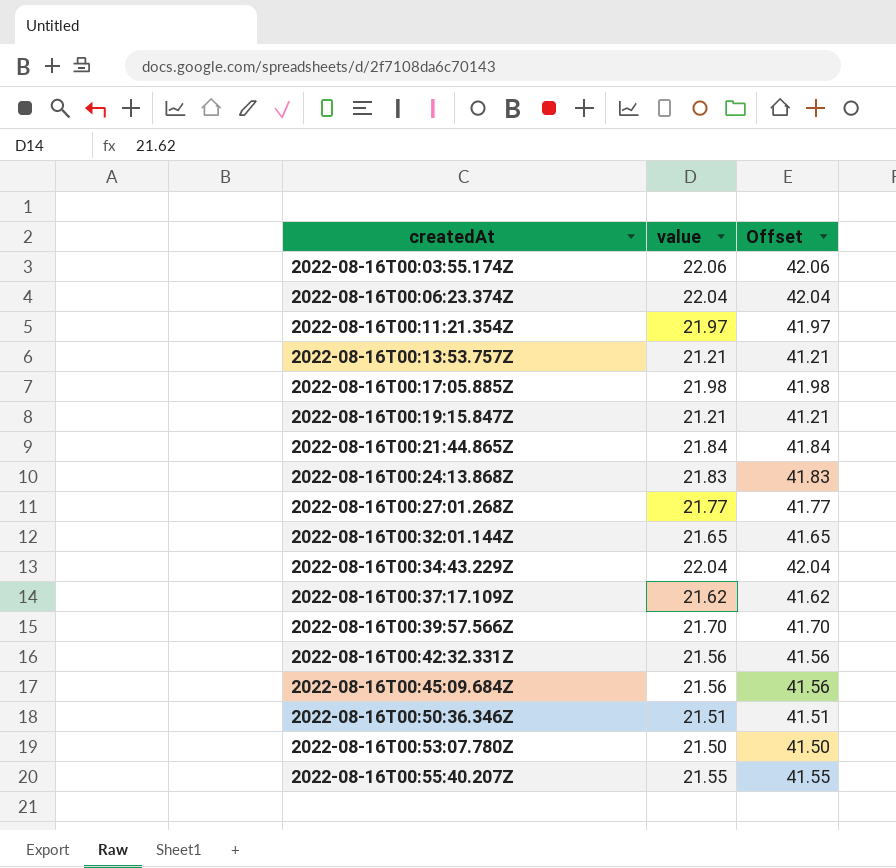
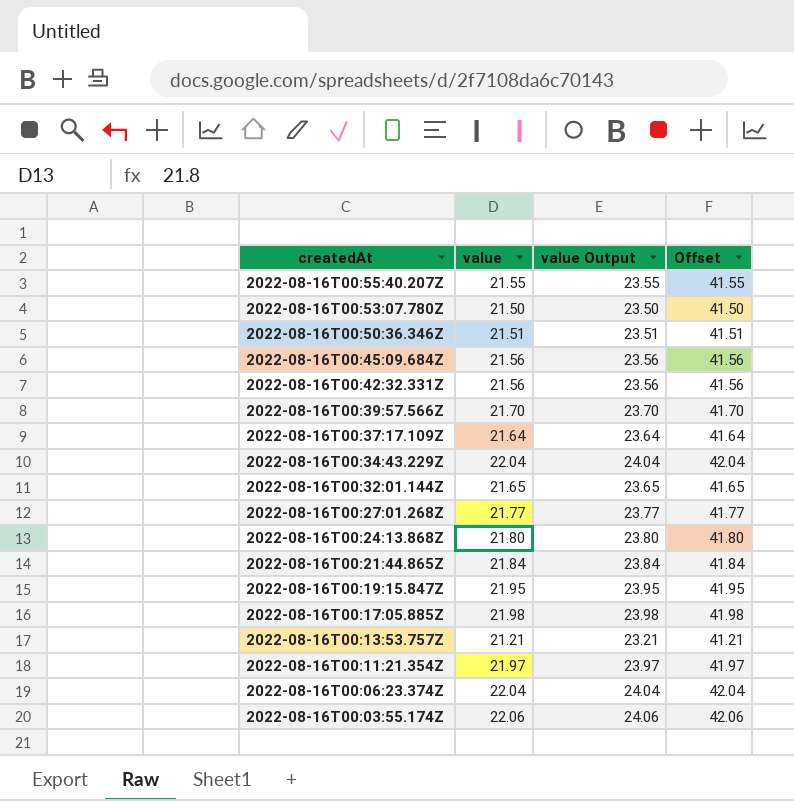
row order: createdAt ascending -> createdAt descending
column value Output | formula: none -> [value] + 2
2022-08-16T00:37:17.109Z | value: 21.62 -> 21.64
2022-08-16T00:37:17.109Z | Offset: 41.62 -> 41.64
2022-08-16T00:24:13.868Z | value: 21.83 -> 21.80
2022-08-16T00:24:13.868Z | Offset: 41.83 -> 41.80
2022-08-16T00:19:15.847Z | value: 21.21 -> 21.95
2022-08-16T00:19:15.847Z | Offset: 41.21 -> 41.95

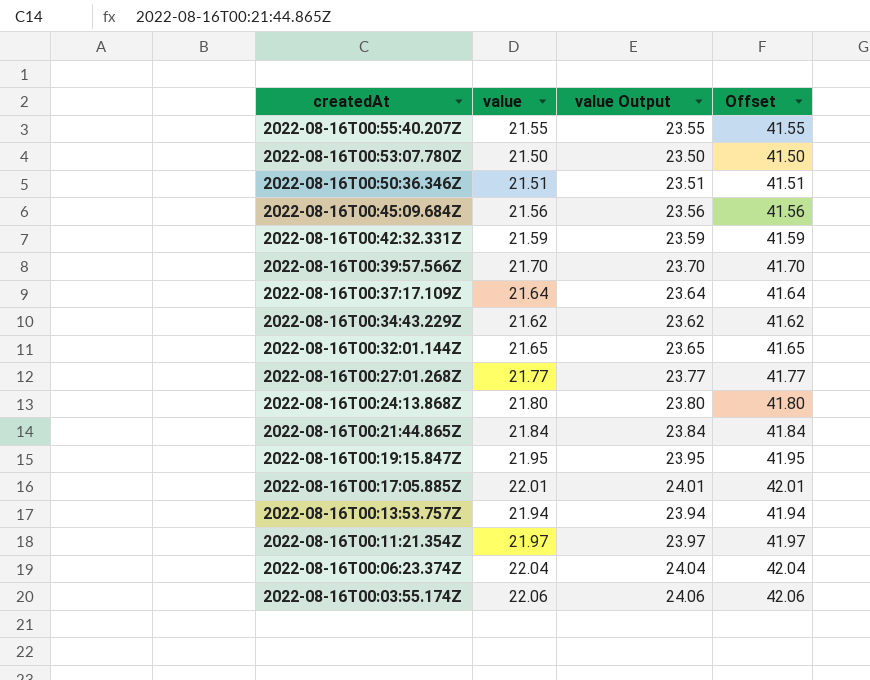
2022-08-16T00:42:32.331Z | value: 21.56 -> 21.59
2022-08-16T00:42:32.331Z | value Output: 23.56 -> 23.59
2022-08-16T00:42:32.331Z | Offset: 41.56 -> 41.59
2022-08-16T00:34:43.229Z | value: 22.04 -> 21.62
2022-08-16T00:34:43.229Z | value Output: 24.04 -> 23.62
2022-08-16T00:34:43.229Z | Offset: 42.04 -> 41.62
2022-08-16T00:17:05.885Z | value: 21.98 -> 22.01
2022-08-16T00:17:05.885Z | value Output: 23.98 -> 24.01
2022-08-16T00:17:05.885Z | Offset: 41.98 -> 42.01
2022-08-16T00:13:53.757Z | value: 21.21 -> 21.94
2022-08-16T00:13:53.757Z | value Output: 23.21 -> 23.94
2022-08-16T00:13:53.757Z | Offset: 41.21 -> 41.94

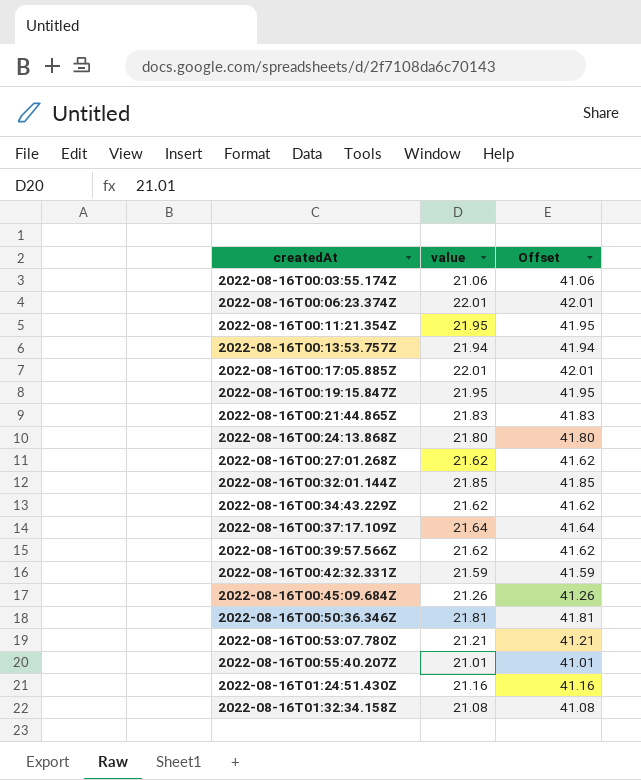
row order: createdAt descending -> createdAt ascending
column value Output | formula: [value] + 2 -> none
2022-08-16T00:03:55.174Z | value: 22.06 -> 21.06
2022-08-16T00:03:55.174Z | Offset: 42.06 -> 41.06
2022-08-16T00:06:23.374Z | value: 22.04 -> 22.01
2022-08-16T00:06:23.374Z | Offset: 42.04 -> 42.01
2022-08-16T00:11:21.354Z | value: 21.97 -> 21.95
2022-08-16T00:11:21.354Z | Offset: 41.97 -> 41.95
2022-08-16T00:21:44.865Z | value: 21.84 -> 21.83
2022-08-16T00:21:44.865Z | Offset: 41.84 -> 41.83
2022-08-16T00:27:01.268Z | value: 21.77 -> 21.62
2022-08-16T00:27:01.268Z | Offset: 41.77 -> 41.62
2022-08-16T00:32:01.144Z | value: 21.65 -> 21.85
2022-08-16T00:32:01.144Z | Offset: 41.65 -> 41.85
2022-08-16T00:39:57.566Z | value: 21.70 -> 21.62
2022-08-16T00:39:57.566Z | Offset: 41.70 -> 41.62
2022-08-16T00:45:09.684Z | value: 21.56 -> 21.26
2022-08-16T00:45:09.684Z | Offset: 41.56 -> 41.26
2022-08-16T00:50:36.346Z | value: 21.51 -> 21.81
2022-08-16T00:50:36.346Z | Offset: 41.51 -> 41.81
2022-08-16T00:53:07.780Z | value: 21.50 -> 21.21
2022-08-16T00:53:07.780Z | Offset: 41.50 -> 41.21
2022-08-16T00:55:40.207Z | value: 21.55 -> 21.01
2022-08-16T00:55:40.207Z | Offset: 41.55 -> 41.01
row 2022-08-16T01:24:51.430Z: none -> 21.16 | 41.16
row 2022-08-16T01:32:34.158Z: none -> 21.08 | 41.08

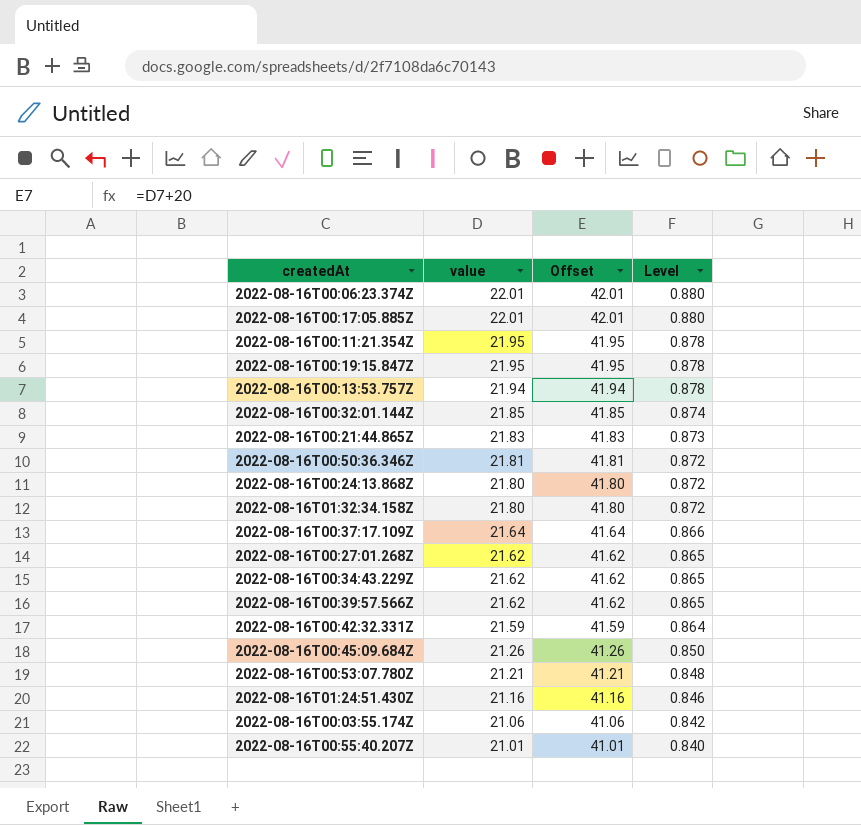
row order: createdAt ascending -> value descending
column Level | formula: none -> [value] * 0.04
2022-08-16T01:32:34.158Z | value: 21.08 -> 21.80
2022-08-16T01:32:34.158Z | Offset: 41.08 -> 41.80

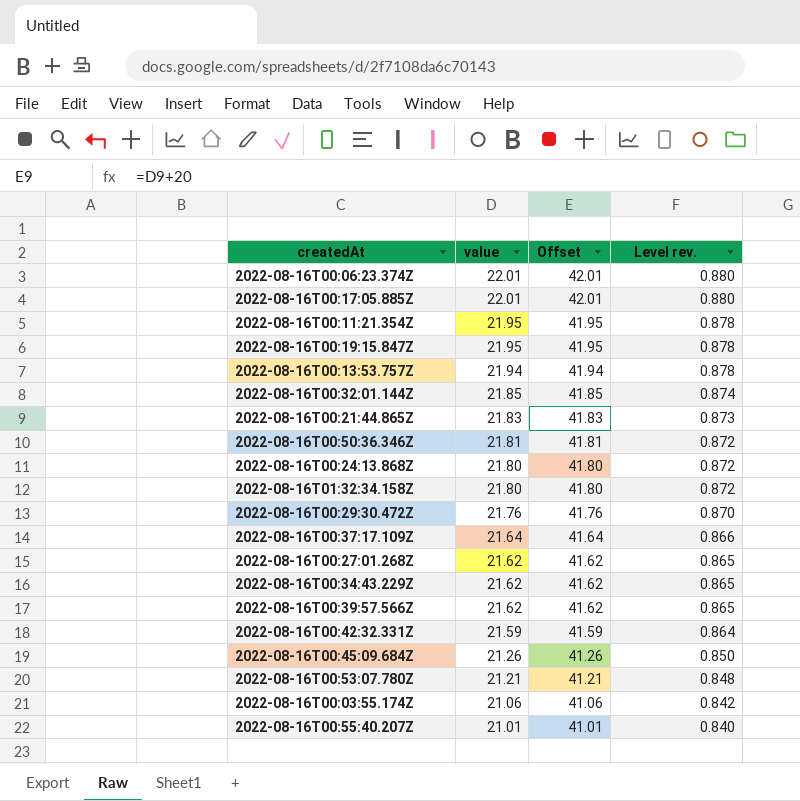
column name: Level -> Level rev.
row 2022-08-16T01:24:51.430Z: 21.16 | 41.16 | 0.846 -> none
row 2022-08-16T00:29:30.472Z: none -> 21.76 | 41.76 | 0.870

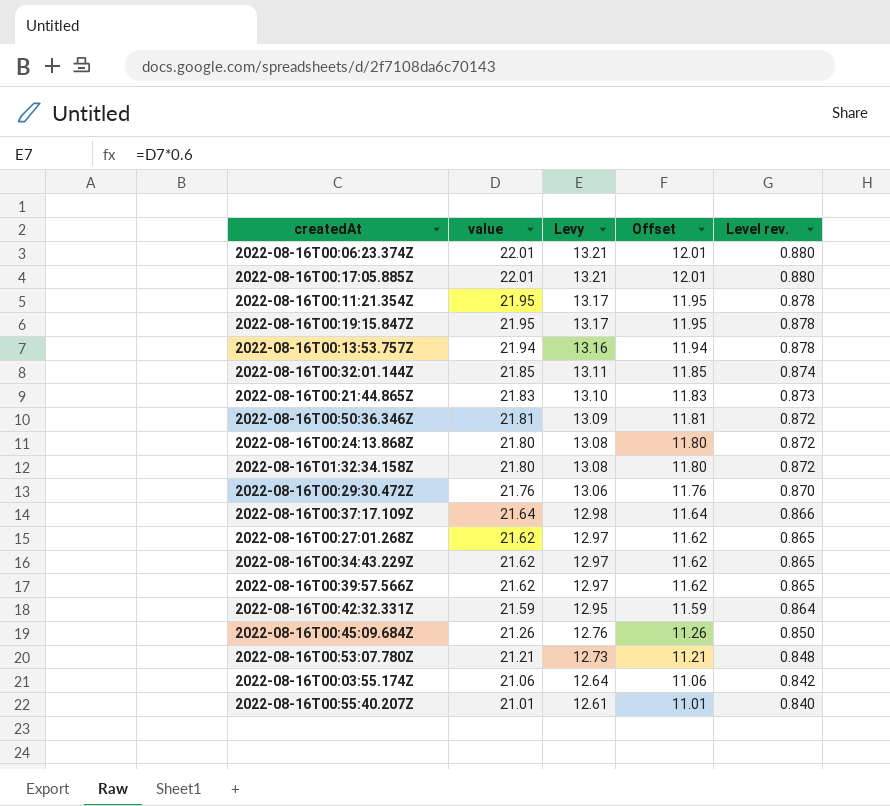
column Levy | formula: none -> [value] * 0.6
column Offset | formula: [value] + 20 -> [value] - 10

